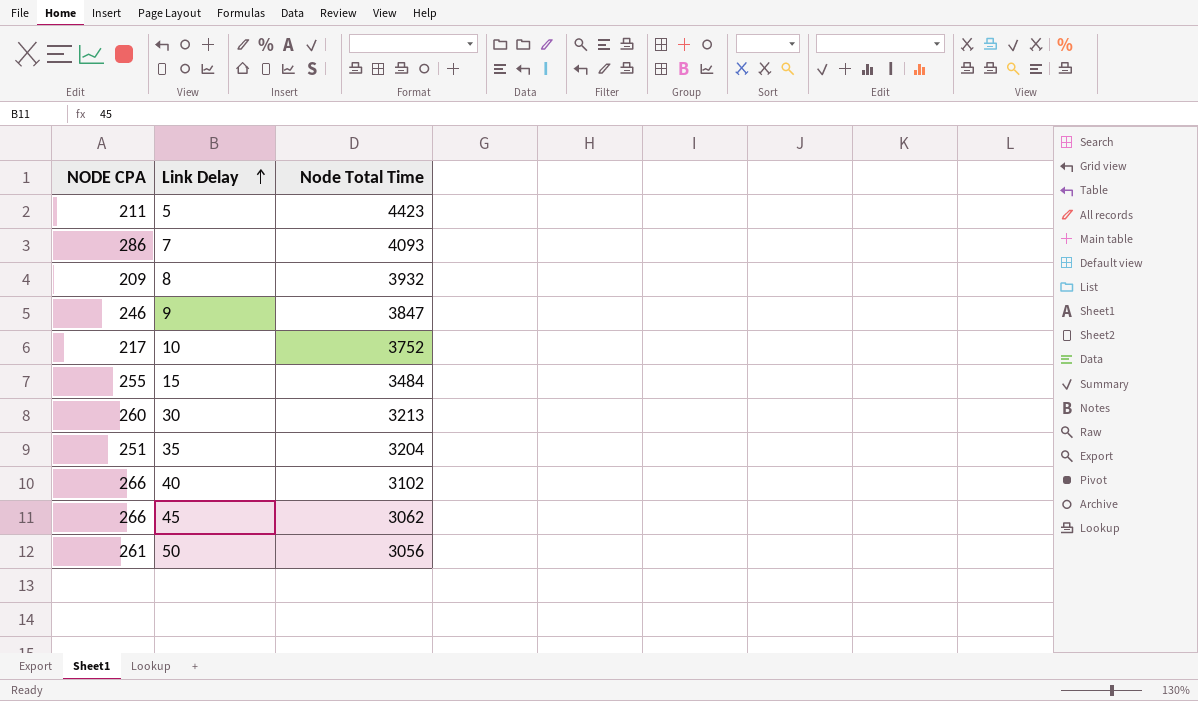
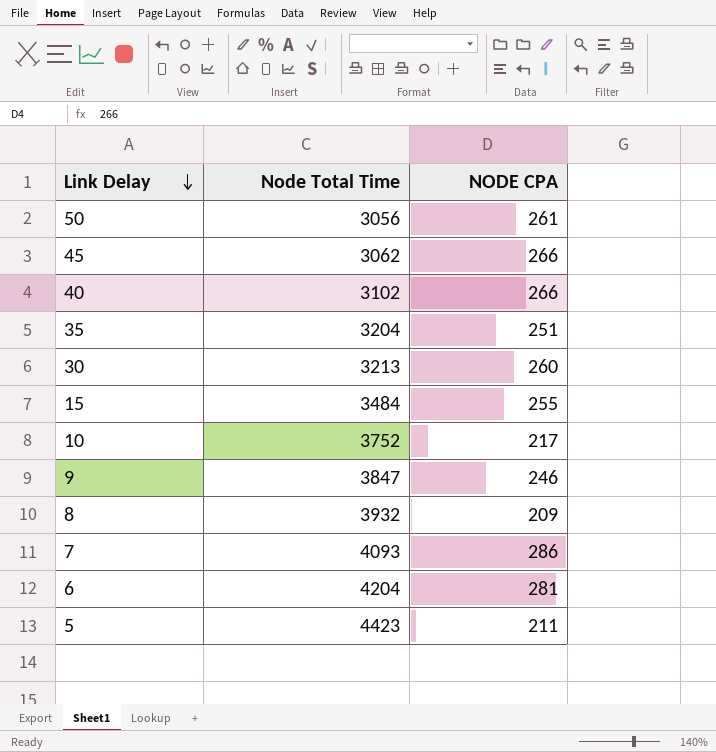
row order: Link Delay ascending -> Link Delay descending
column NODE CPA | position: 1 -> 3
row 6: none -> 4204 | 281

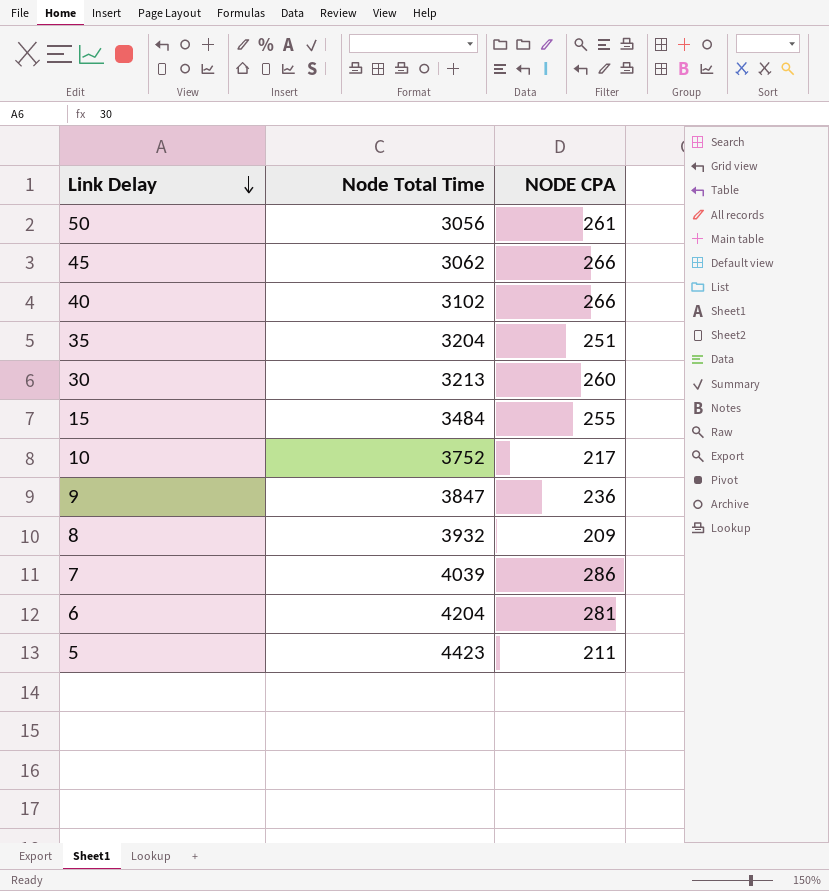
9 | NODE CPA: 246 -> 236
7 | Node Total Time: 4093 -> 4039

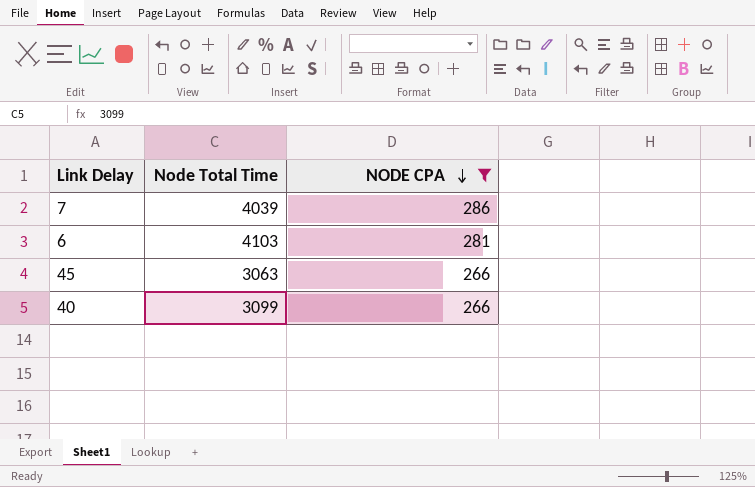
filter: none -> NODE CPA >= 266
row order: Link Delay descending -> NODE CPA descending
6 | Node Total Time: 4204 -> 4103
45 | Node Total Time: 3062 -> 3063
40 | Node Total Time: 3102 -> 3099

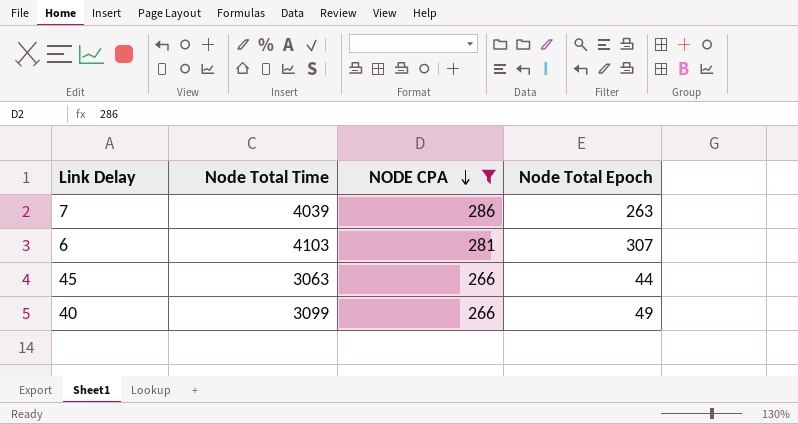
column Node Total Epoch | position: none -> 4

